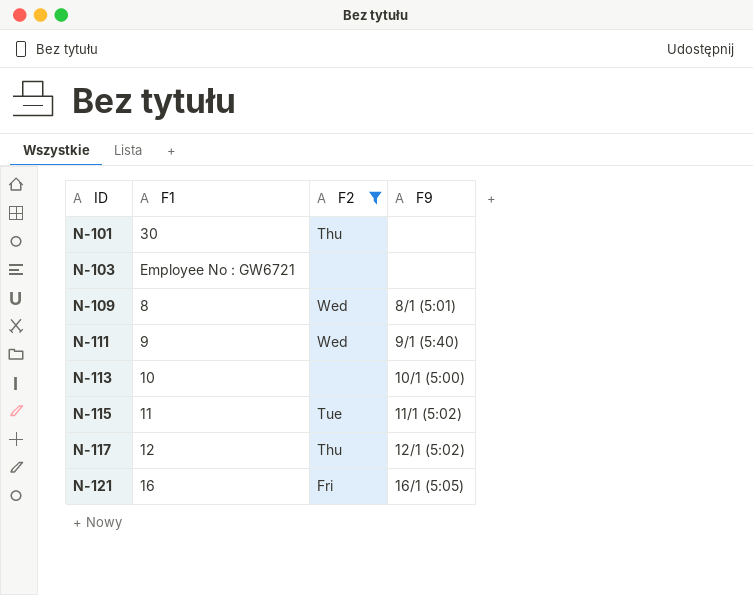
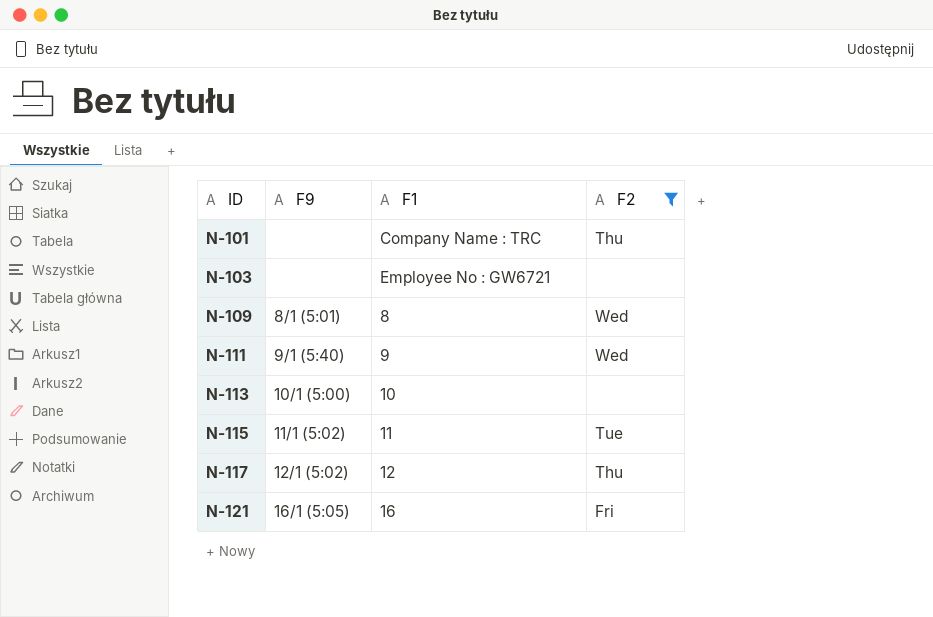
column F9 | position: 4 -> 2
N-101 | F1: 30 -> Company Name : TRC

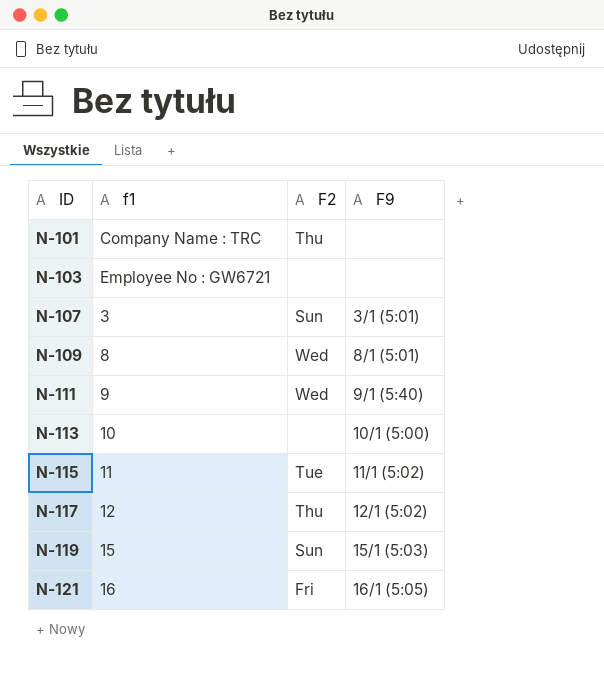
filter: F2 != Sun -> none
column name: F1 -> f1
column F9 | position: 2 -> 4

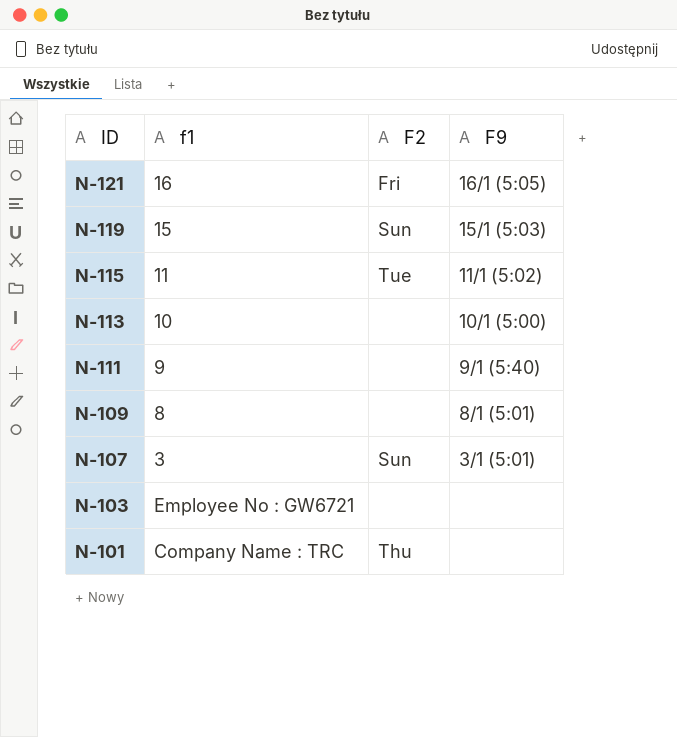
row order: ID ascending -> ID descending
row N-117: 12 | Thu | 12/1 (5:02) -> none
N-111 | F2: Wed -> none
N-109 | F2: Wed -> none

